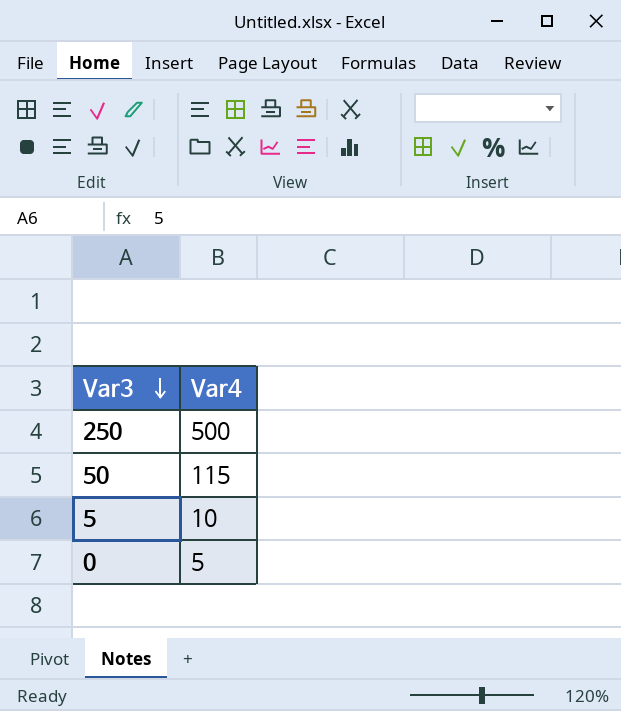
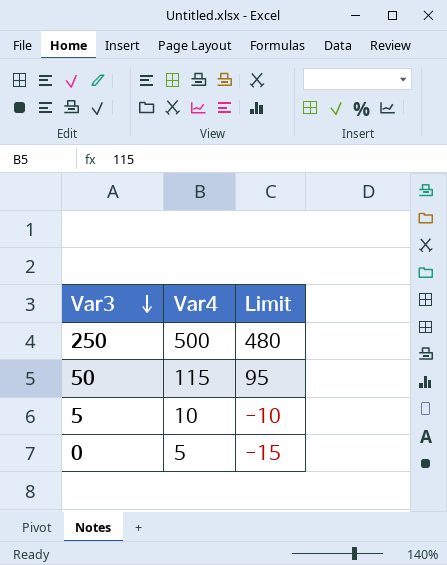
column Limit | formula: none -> [Var4] - 20

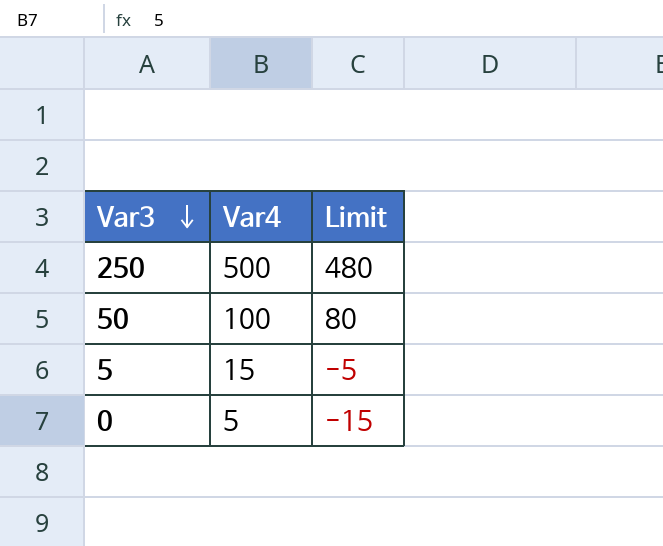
50 | Var4: 115 -> 100
50 | Limit: 95 -> 80
5 | Var4: 10 -> 15
5 | Limit: -10 -> -5

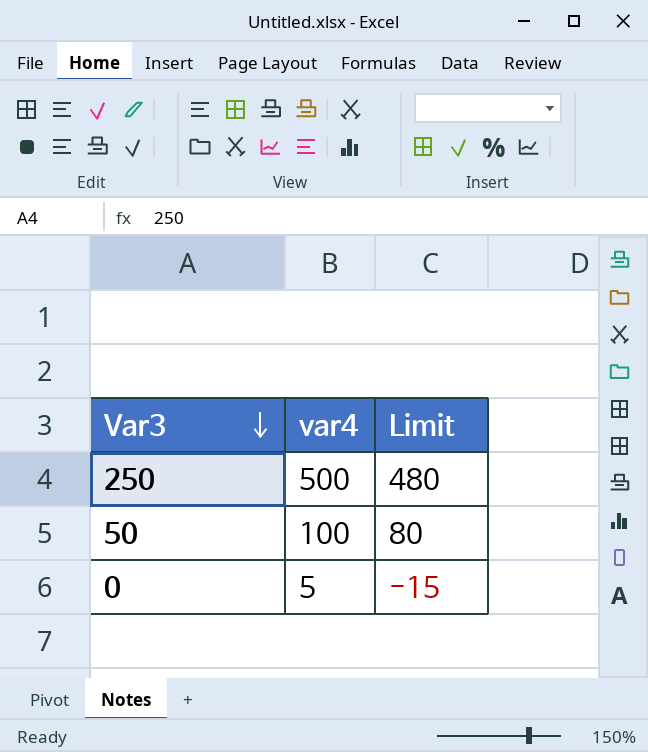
column name: Var4 -> var4
row 5: 15 | -5 -> none

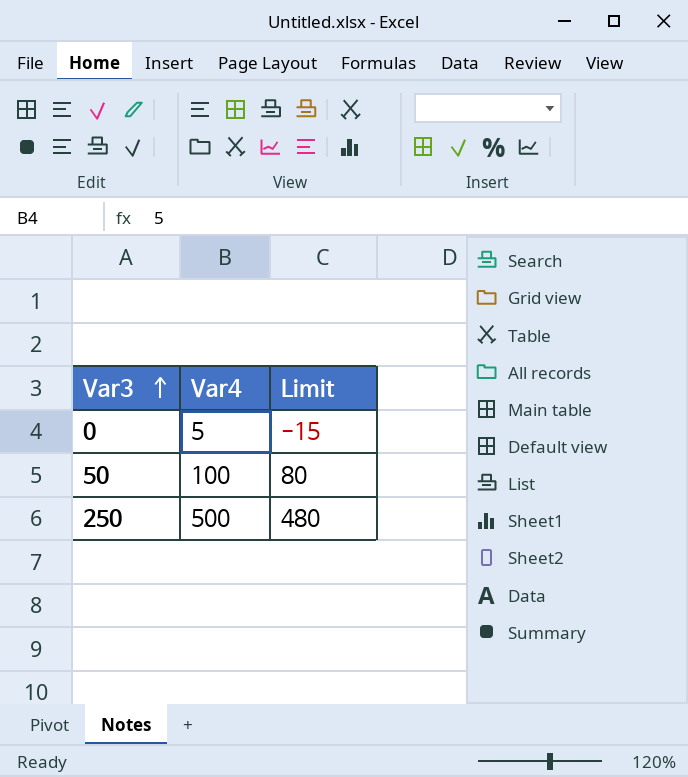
row order: Var3 descending -> Var3 ascending
column name: var4 -> Var4

